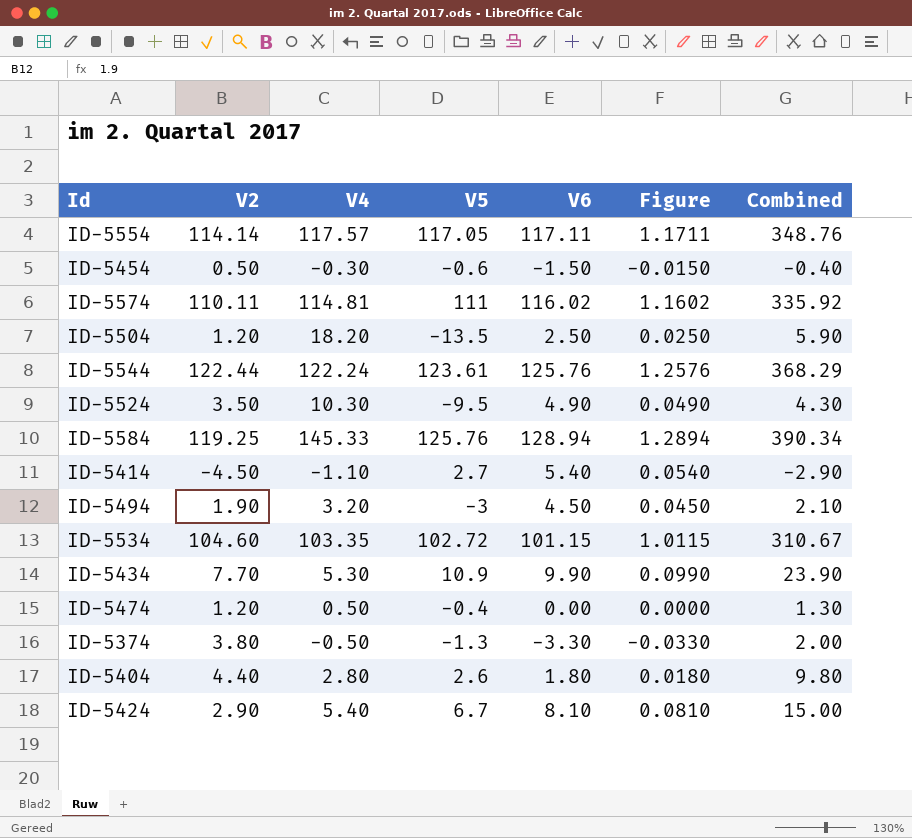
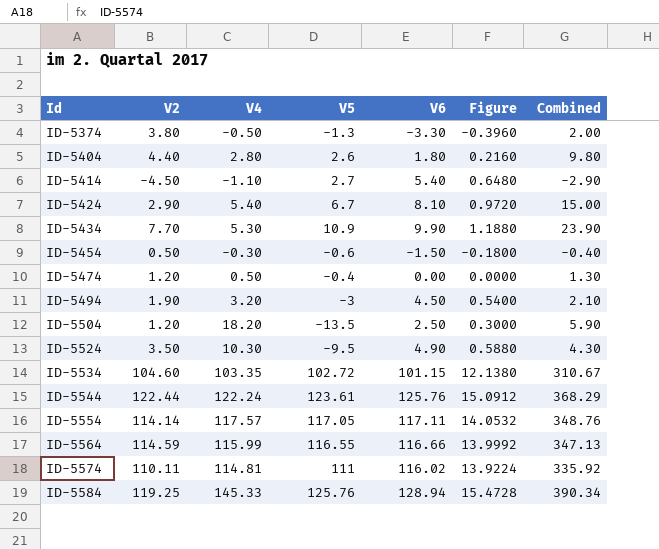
row order: none -> Id ascending
column Figure | formula: [V6] * 0.01 -> [V6] * 0.12
row ID-5564: none -> 114.59 | 115.99 | 116.55 | 116.66 | 13.9992 | 347.13

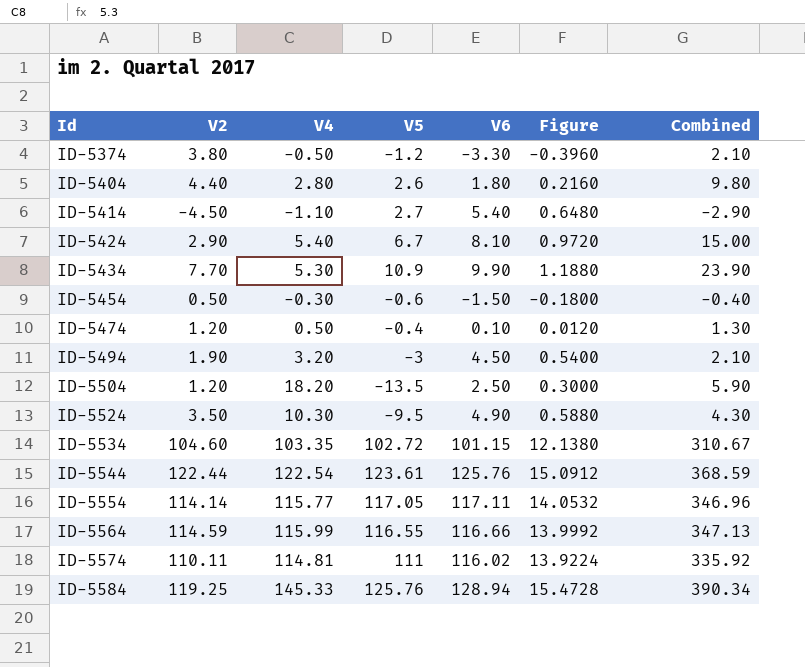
ID-5374 | V5: -1.3 -> -1.2
ID-5374 | Combined: 2.00 -> 2.10
ID-5474 | V6: 0.00 -> 0.10
ID-5474 | Figure: 0.0000 -> 0.0120
ID-5544 | V4: 122.24 -> 122.54
ID-5544 | Combined: 368.29 -> 368.59
ID-5554 | V4: 117.57 -> 115.77
ID-5554 | Combined: 348.76 -> 346.96

